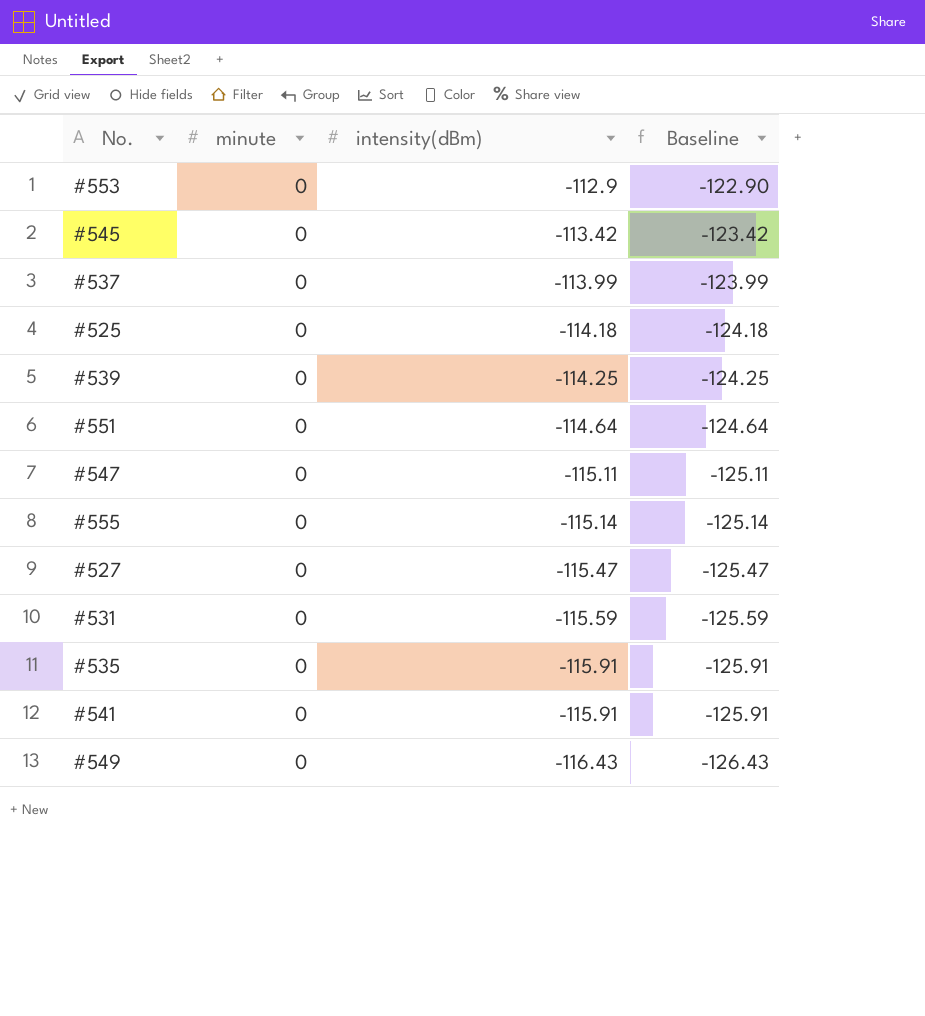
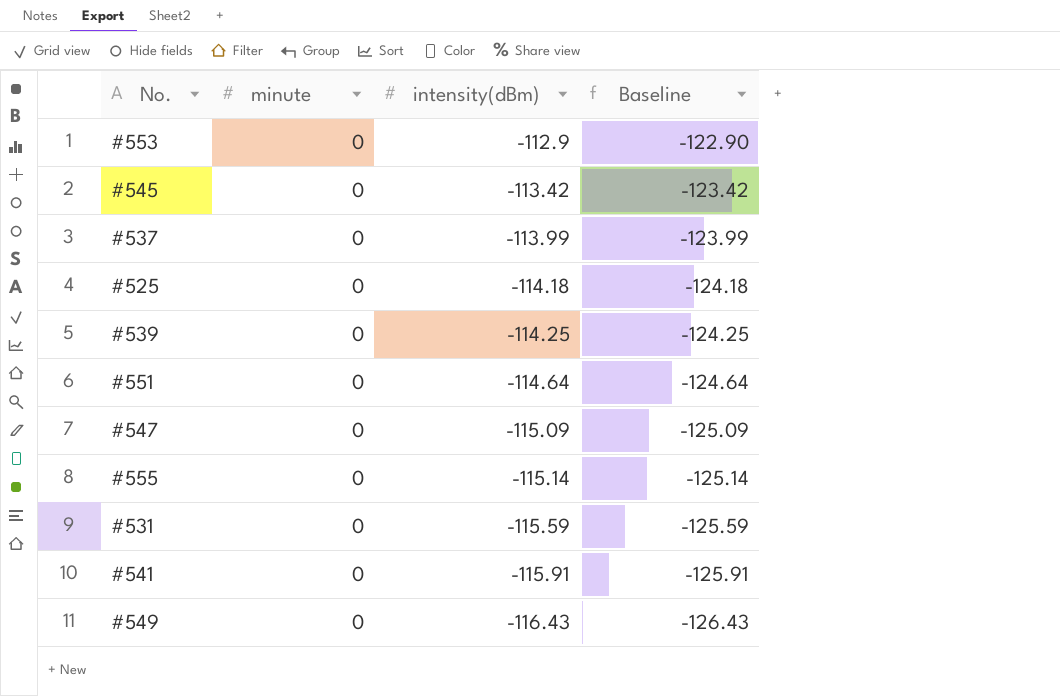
row #527: 0 | -115.47 | -125.47 -> none
row #535: 0 | -115.91 | -125.91 -> none
#547 | intensity(dBm): -115.11 -> -115.09
#547 | Baseline: -125.11 -> -125.09

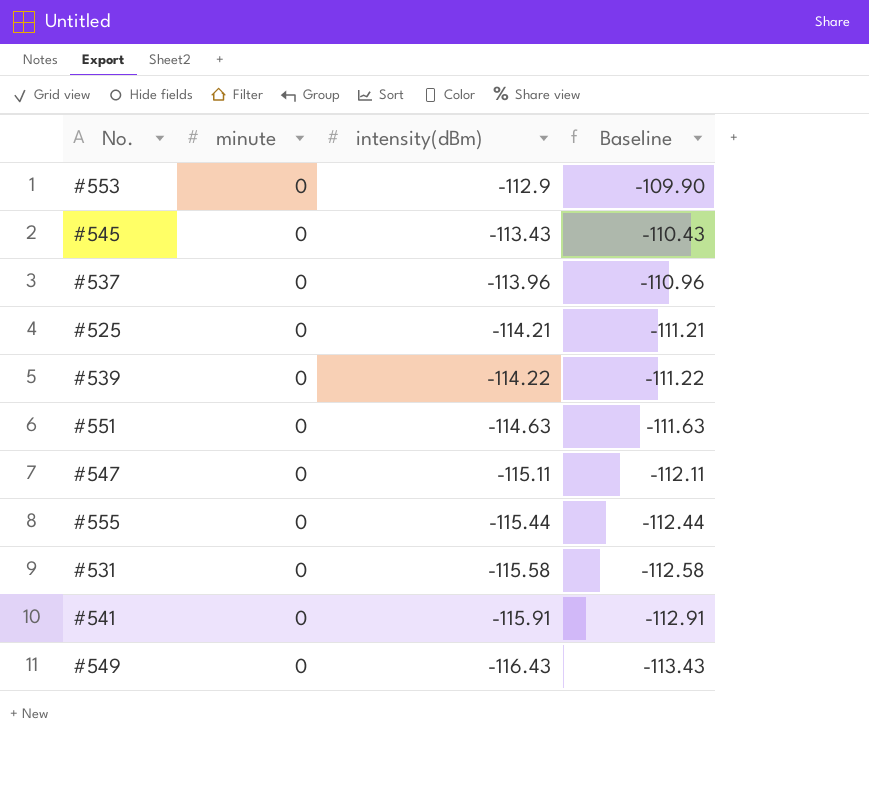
column Baseline | formula: [intensity(dBm)] - 10 -> [intensity(dBm)] + 3
#545 | intensity(dBm): -113.42 -> -113.43
#537 | intensity(dBm): -113.99 -> -113.96
#525 | intensity(dBm): -114.18 -> -114.21
#539 | intensity(dBm): -114.25 -> -114.22
#551 | intensity(dBm): -114.64 -> -114.63
#547 | intensity(dBm): -115.09 -> -115.11
#555 | intensity(dBm): -115.14 -> -115.44
#531 | intensity(dBm): -115.59 -> -115.58

